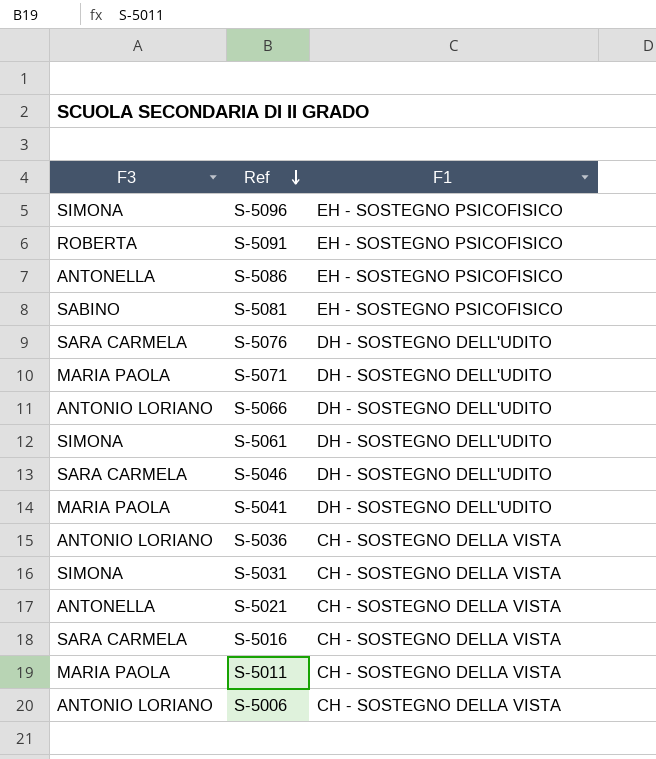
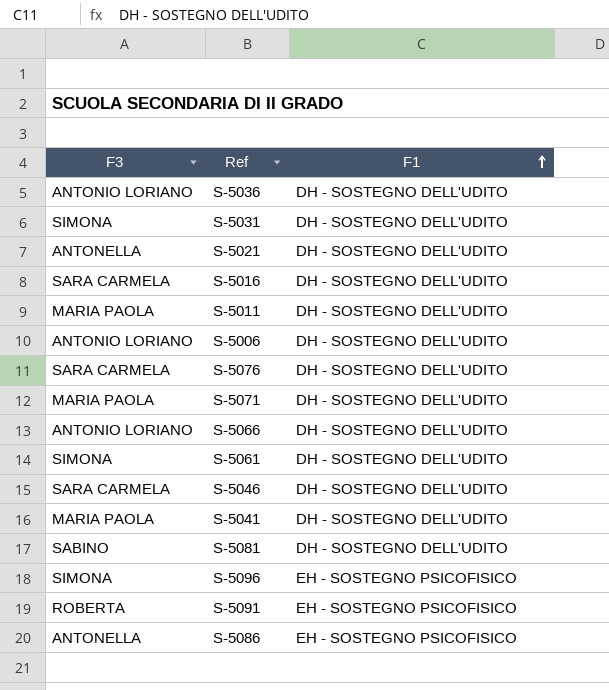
row order: Ref descending -> F1 ascending
S-5036 | F1: CH - SOSTEGNO DELLA VISTA -> DH - SOSTEGNO DELL'UDITO
S-5031 | F1: CH - SOSTEGNO DELLA VISTA -> DH - SOSTEGNO DELL'UDITO
S-5021 | F1: CH - SOSTEGNO DELLA VISTA -> DH - SOSTEGNO DELL'UDITO
S-5016 | F1: CH - SOSTEGNO DELLA VISTA -> DH - SOSTEGNO DELL'UDITO
S-5011 | F1: CH - SOSTEGNO DELLA VISTA -> DH - SOSTEGNO DELL'UDITO
S-5006 | F1: CH - SOSTEGNO DELLA VISTA -> DH - SOSTEGNO DELL'UDITO
S-5081 | F1: EH - SOSTEGNO PSICOFISICO -> DH - SOSTEGNO DELL'UDITO

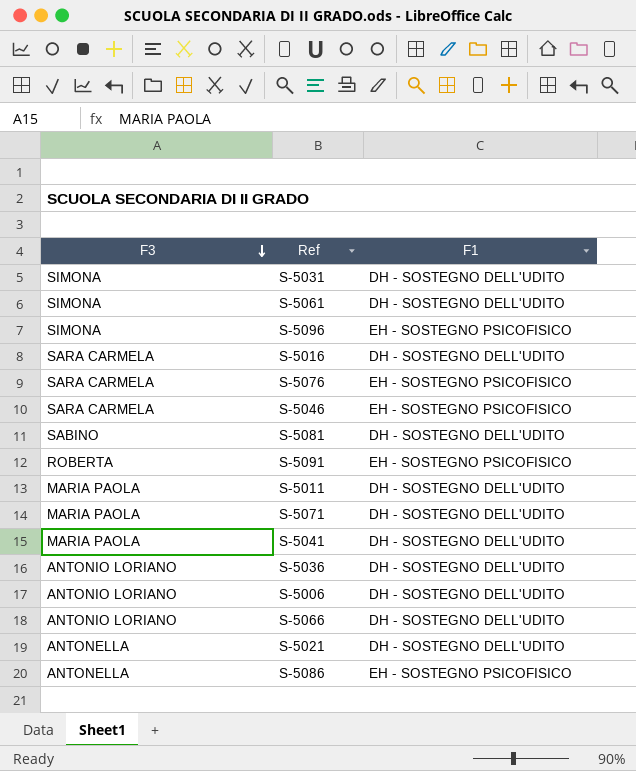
row order: F1 ascending -> F3 descending
S-5076 | F1: DH - SOSTEGNO DELL'UDITO -> EH - SOSTEGNO PSICOFISICO
S-5046 | F1: DH - SOSTEGNO DELL'UDITO -> EH - SOSTEGNO PSICOFISICO

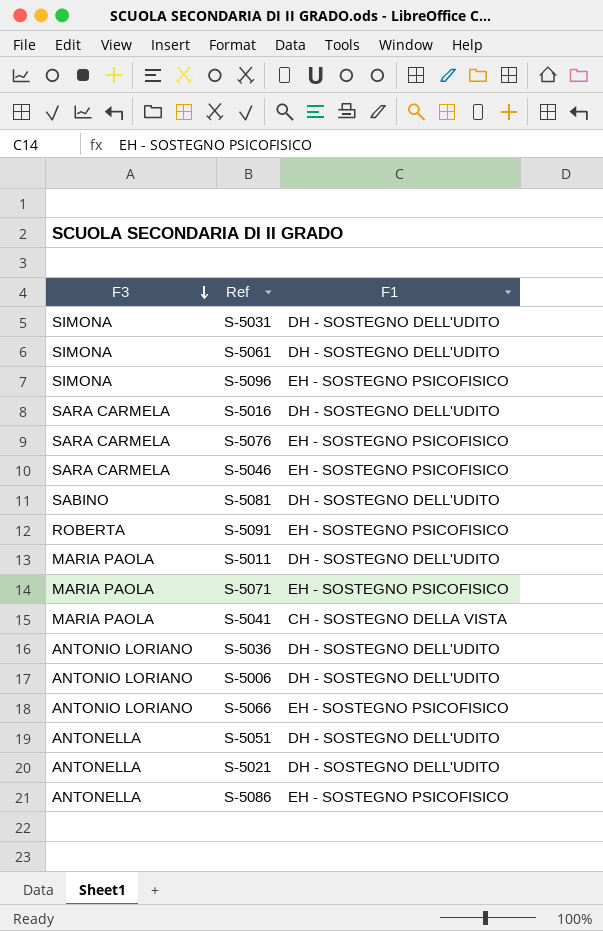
S-5071 | F1: DH - SOSTEGNO DELL'UDITO -> EH - SOSTEGNO PSICOFISICO
S-5041 | F1: DH - SOSTEGNO DELL'UDITO -> CH - SOSTEGNO DELLA VISTA
S-5066 | F1: DH - SOSTEGNO DELL'UDITO -> EH - SOSTEGNO PSICOFISICO
row S-5051: none -> ANTONELLA | DH - SOSTEGNO DELL'UDITO

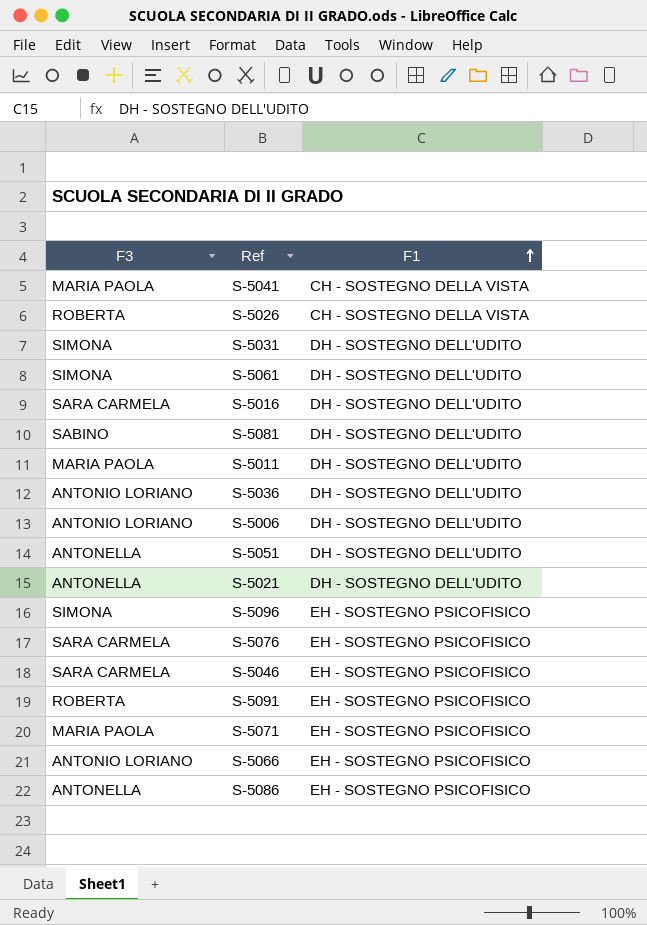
row order: F3 descending -> F1 ascending
row S-5026: none -> ROBERTA | CH - SOSTEGNO DELLA VISTA

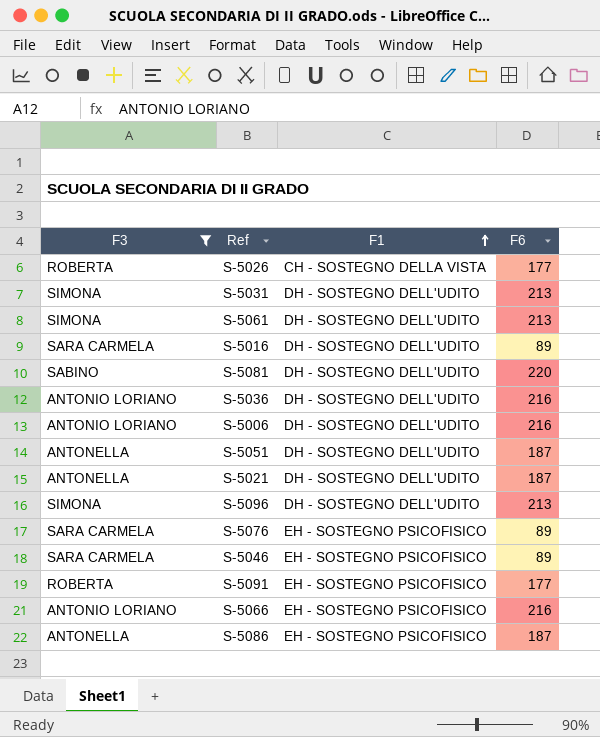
filter: none -> F3 != MARIA PAOLA
column F6 | position: none -> 4
S-5096 | F1: EH - SOSTEGNO PSICOFISICO -> DH - SOSTEGNO DELL'UDITO

